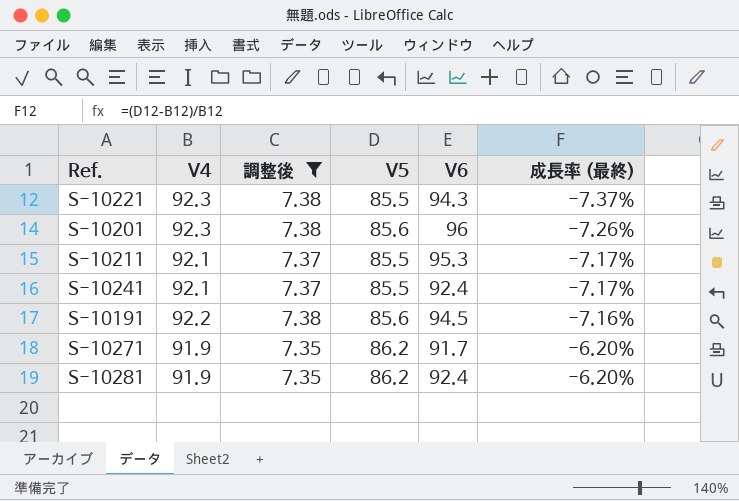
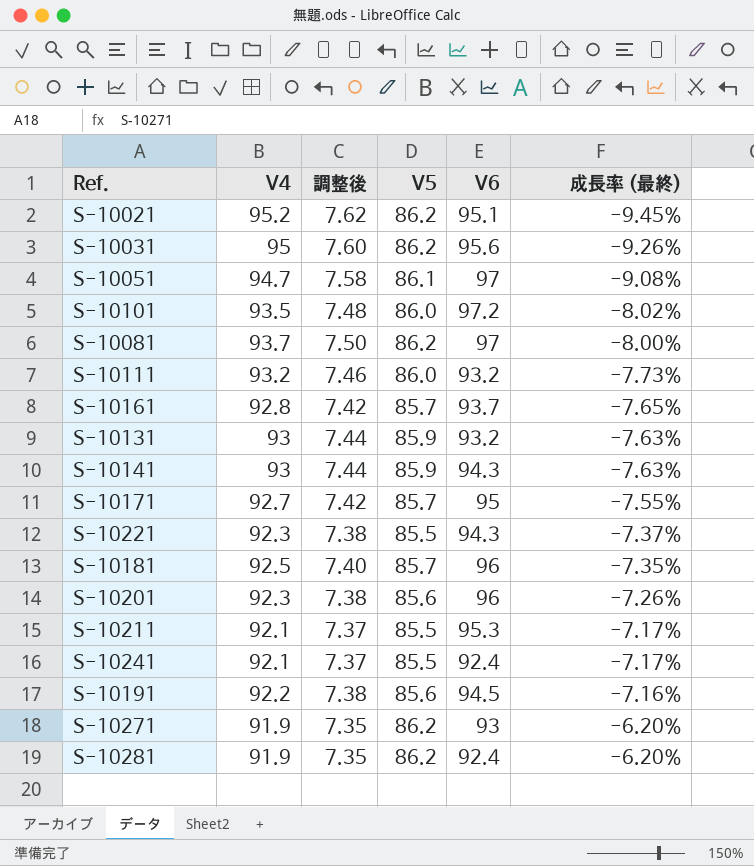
filter: 調整後 <= 7.38 -> none
S-10271 | V6: 91.7 -> 93

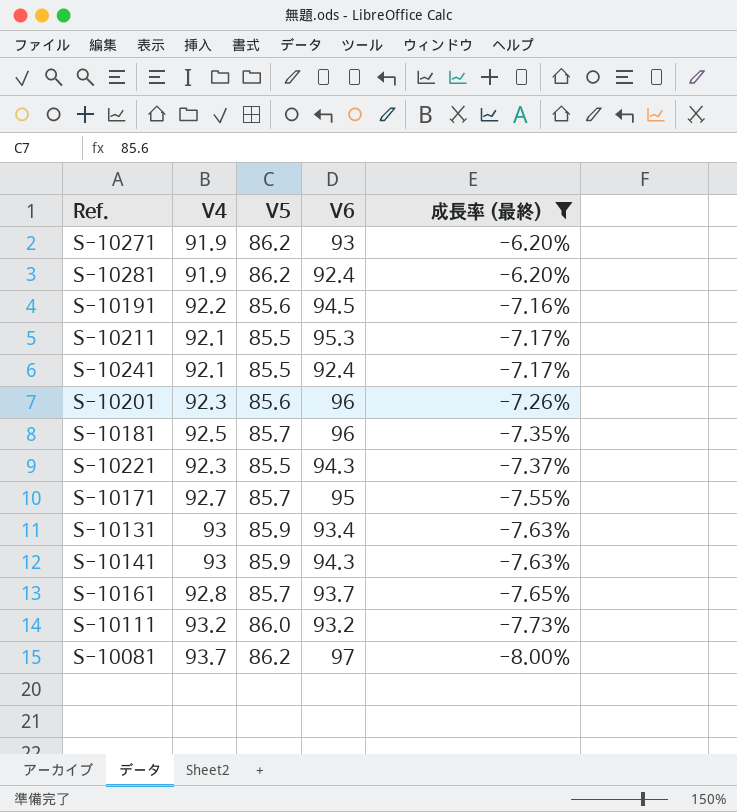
filter: none -> 成長率 (最終) >= -8.00%
row order: 成長率 (最終) ascending -> 成長率 (最終) descending
column 調整後 | formula: [V4] * 0.08 -> none
S-10131 | V6: 93.2 -> 93.4

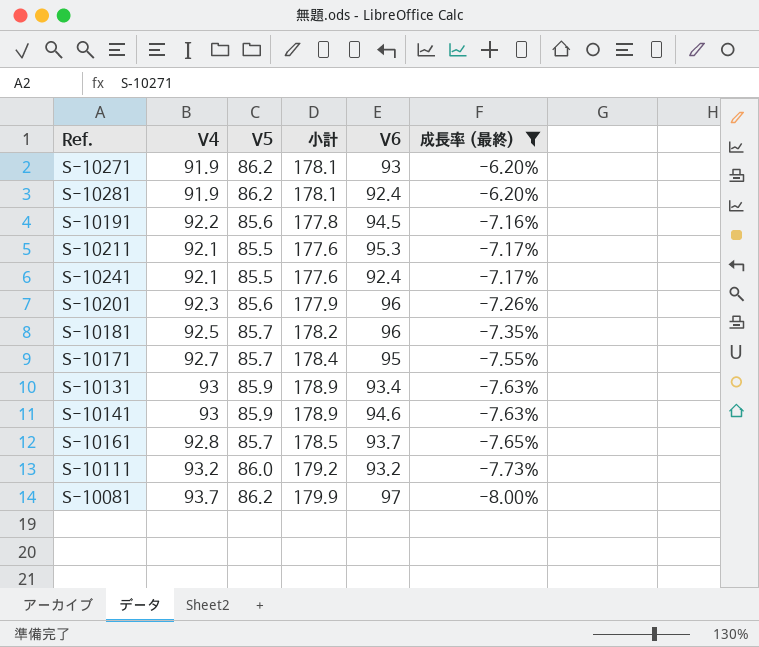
column 小計 | formula: none -> [V4] + [V5]
row S-10221: 92.3 | 85.5 | 94.3 | -7.37% -> none
S-10141 | V6: 94.3 -> 94.6

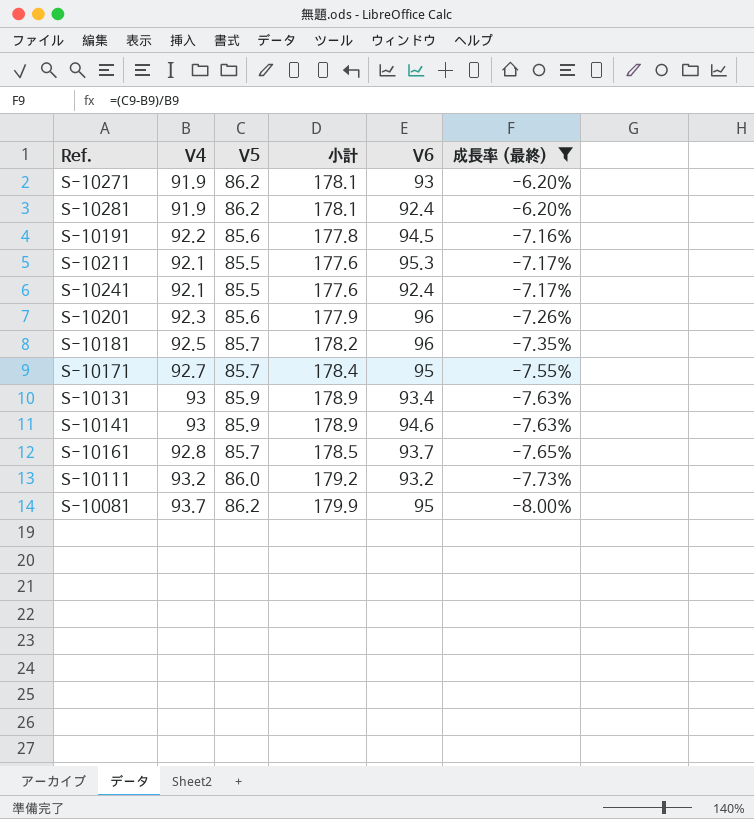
S-10081 | V6: 97 -> 95

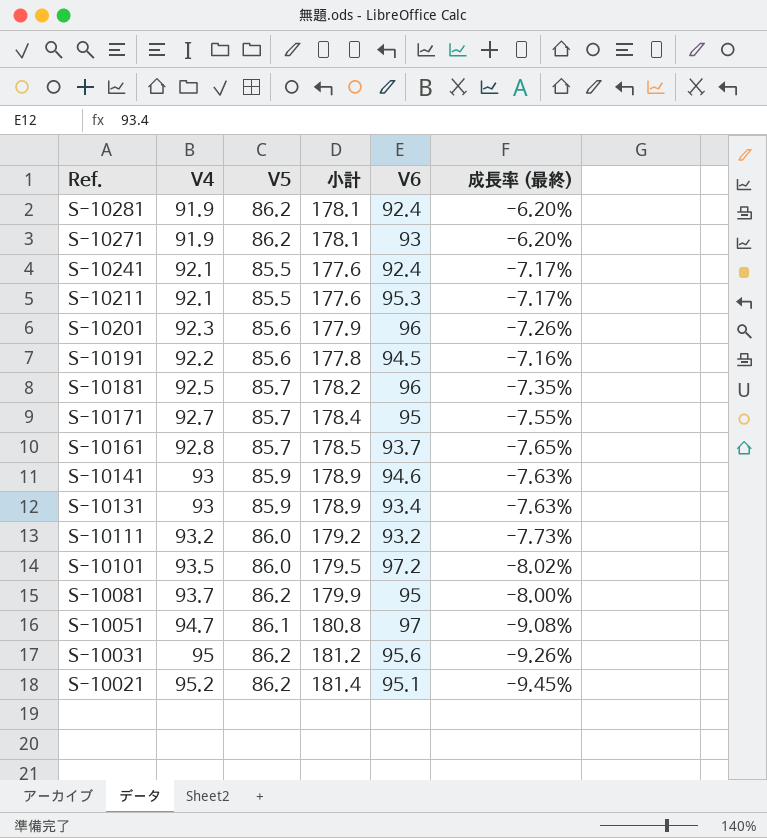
filter: 成長率 (最終) >= -8.00% -> none
row order: 成長率 (最終) descending -> Ref. descending

